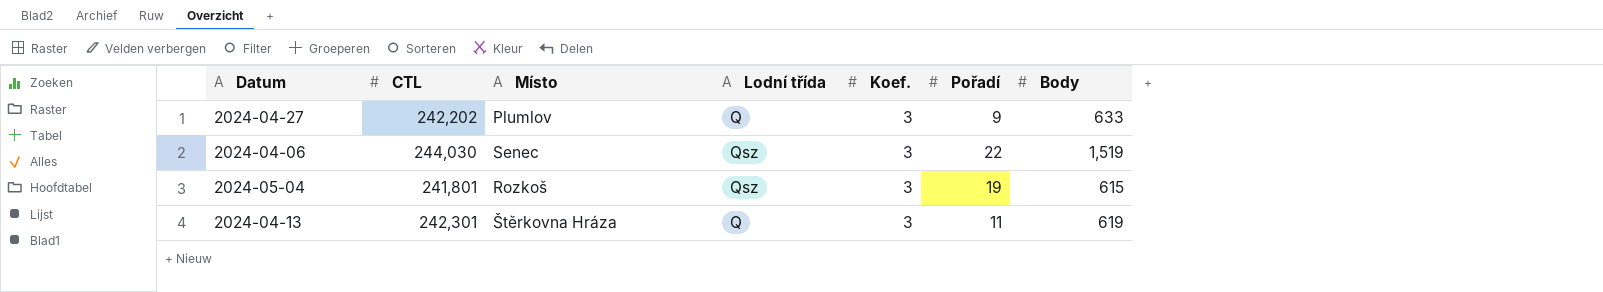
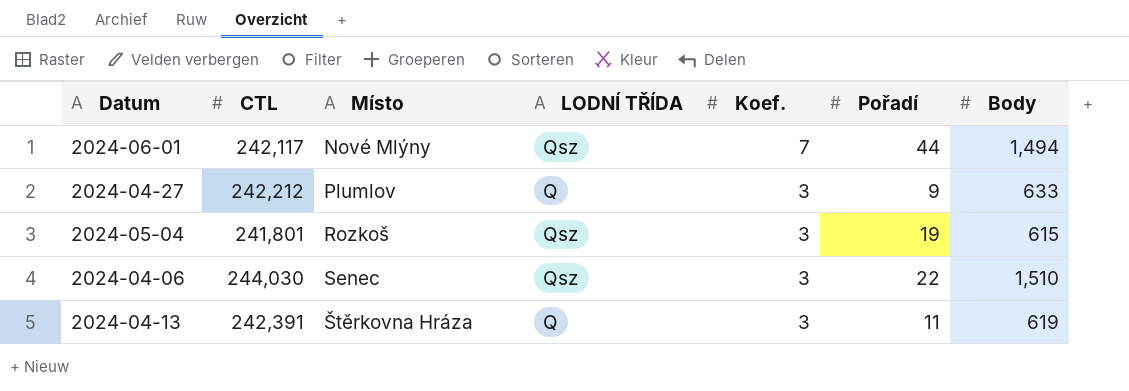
row order: none -> Místo ascending
column name: Lodní třída -> LODNÍ TŘÍDA
row 2024-06-01: none -> 242,117 | Nové Mlýny | Qsz | 7 | 44 | 1,494
2024-04-27 | CTL: 242,202 -> 242,212
2024-04-06 | Body: 1,519 -> 1,510
2024-04-13 | CTL: 242,301 -> 242,391

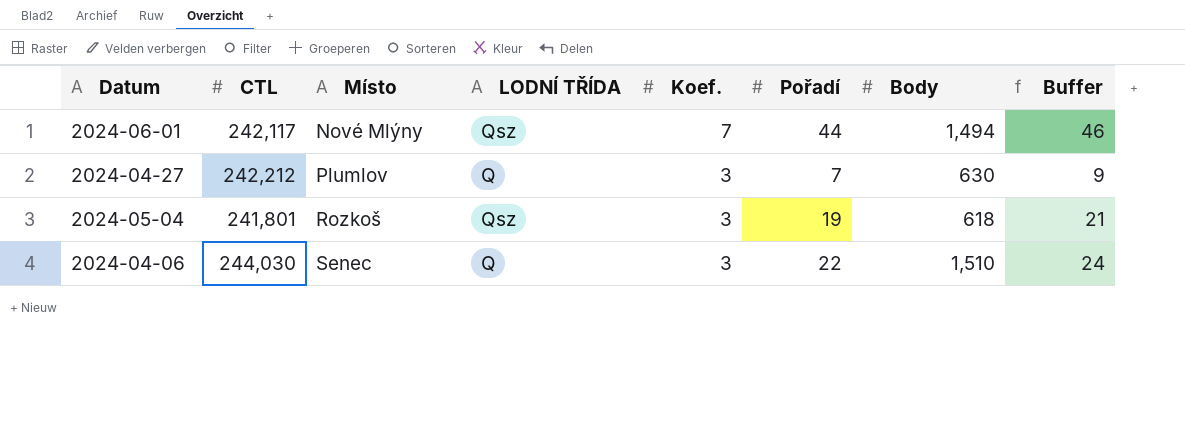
column Buffer | formula: none -> [Pořadí] + 2
row 2024-04-13: 242,391 | Štěrkovna Hráza | Q | 3 | 11 | 619 -> none
2024-04-27 | Pořadí: 9 -> 7
2024-04-27 | Body: 633 -> 630
2024-05-04 | Body: 615 -> 618
2024-04-06 | LODNÍ TŘÍDA: Qsz -> Q

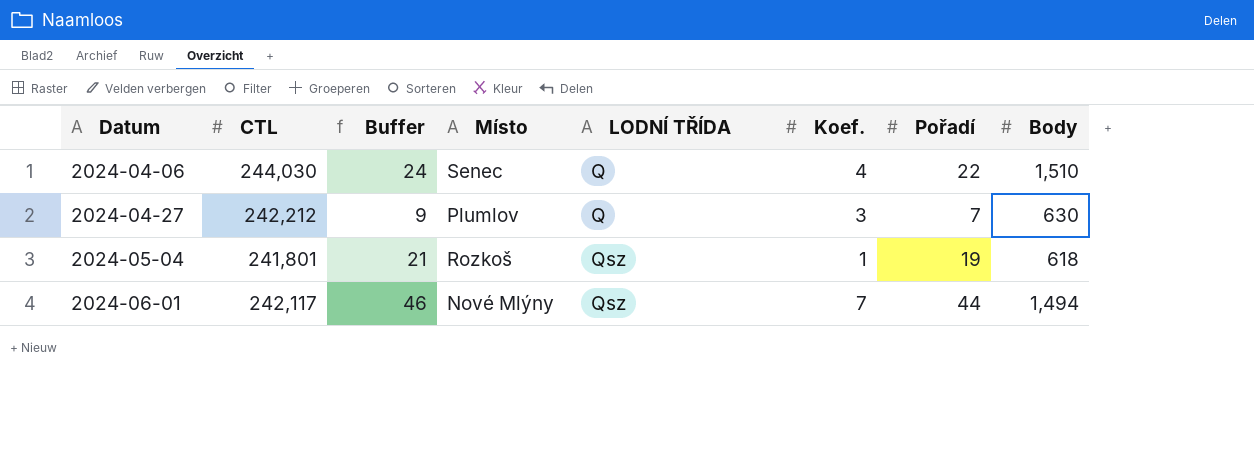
row order: Místo ascending -> Datum ascending
column Buffer | position: 8 -> 3
2024-04-06 | Koef.: 3 -> 4
2024-05-04 | Koef.: 3 -> 1

